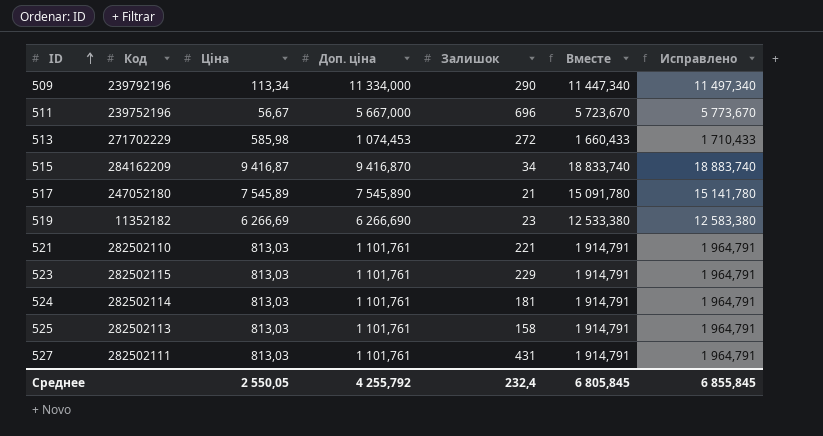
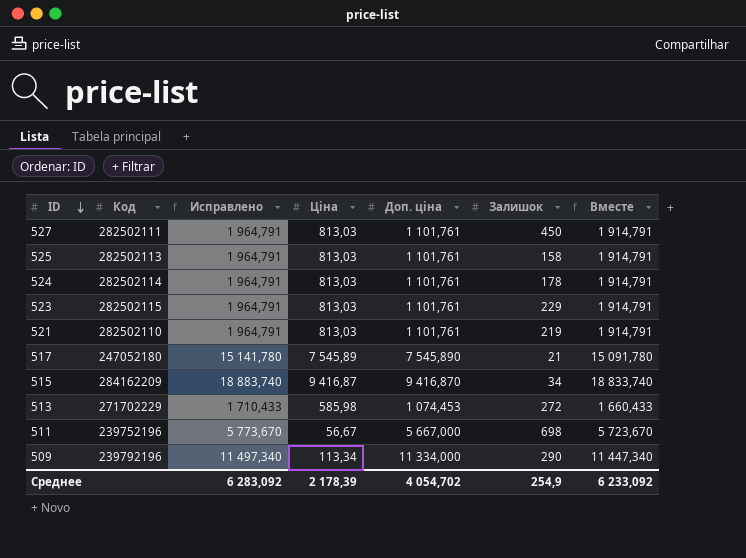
row order: ID ascending -> ID descending
column Исправлено | position: 7 -> 3
row 519: 11352182 | 6 266,69 | 6 266,690 | 23 | 12 533,380 | 12 583,380 -> none
527 | Залишок: 431 -> 450
524 | Залишок: 181 -> 178
521 | Залишок: 221 -> 219
511 | Залишок: 696 -> 698
Среднее | Исправлено: 6 855,845 -> 6 283,092
Среднее | Ціна: 2 550,05 -> 2 178,39
Среднее | Доп. ціна: 4 255,792 -> 4 054,702
Среднее | Залишок: 232,4 -> 254,9
Среднее | Вместе: 6 805,845 -> 6 233,092

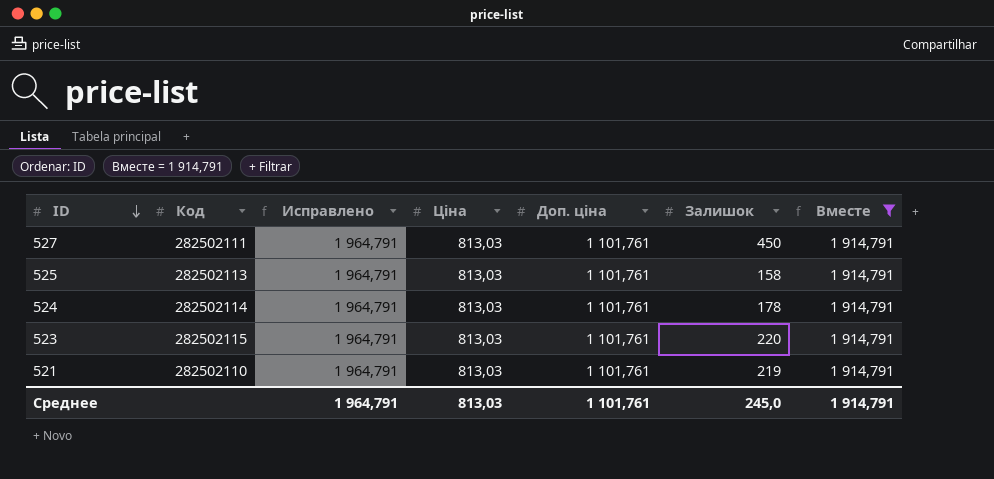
filter: none -> Вместе = 1 914,791
523 | Залишок: 229 -> 220
Среднее | Исправлено: 6 283,092 -> 1 964,791
Среднее | Ціна: 2 178,39 -> 813,03
Среднее | Доп. ціна: 4 054,702 -> 1 101,761
Среднее | Залишок: 254,9 -> 245,0
Среднее | Вместе: 6 233,092 -> 1 914,791

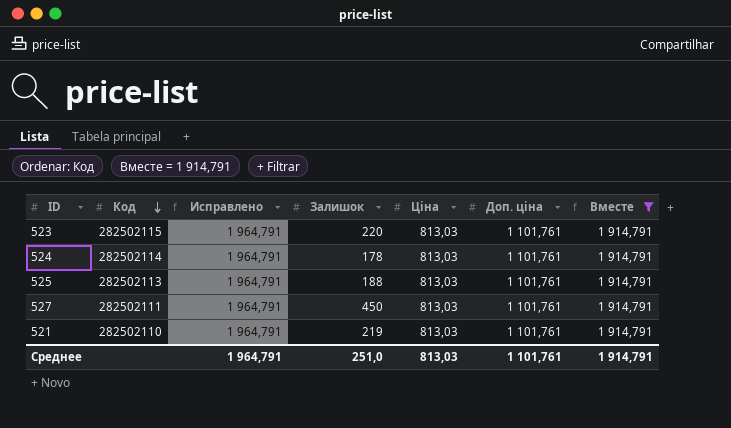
row order: ID descending -> Код descending
column Залишок | position: 6 -> 4
525 | Залишок: 158 -> 188
Среднее | Залишок: 245,0 -> 251,0

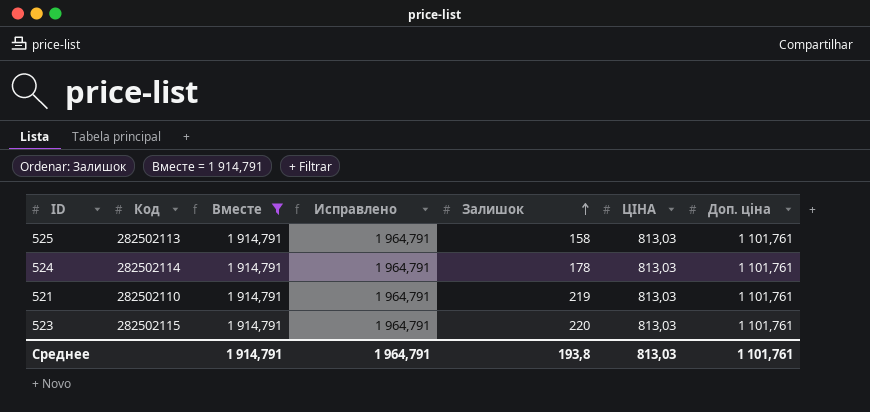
row order: Код descending -> Залишок ascending
column Вместе | position: 7 -> 3
column name: Ціна -> ЦІНА
row 527: 282502111 | 1 964,791 | 450 | 813,03 | 1 101,761 | 1 914,791 -> none
525 | Залишок: 188 -> 158
Среднее | Залишок: 251,0 -> 193,8

